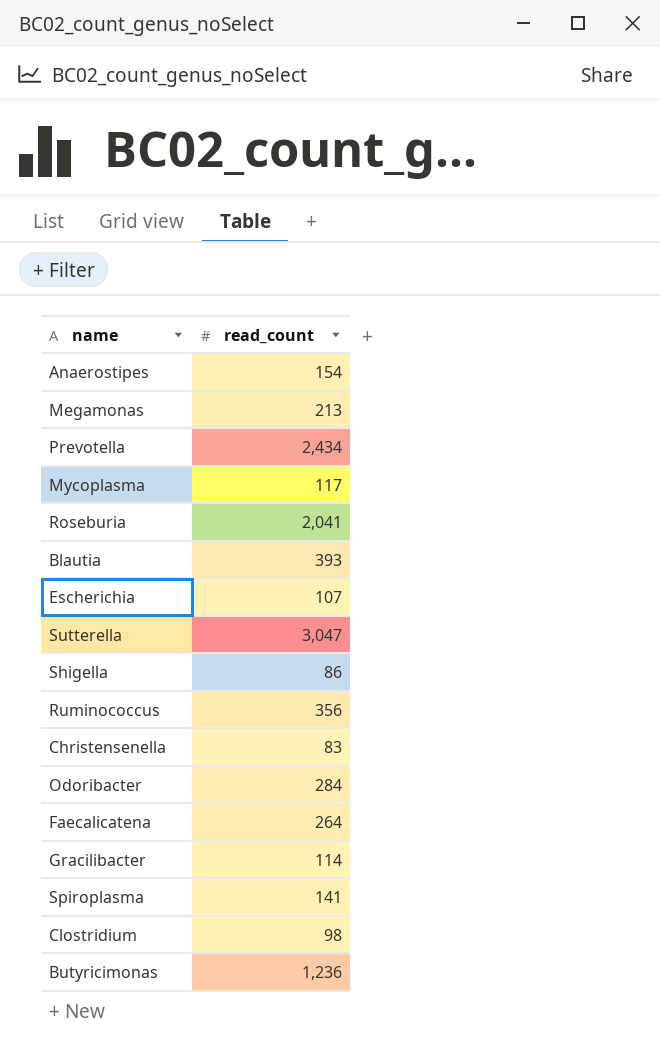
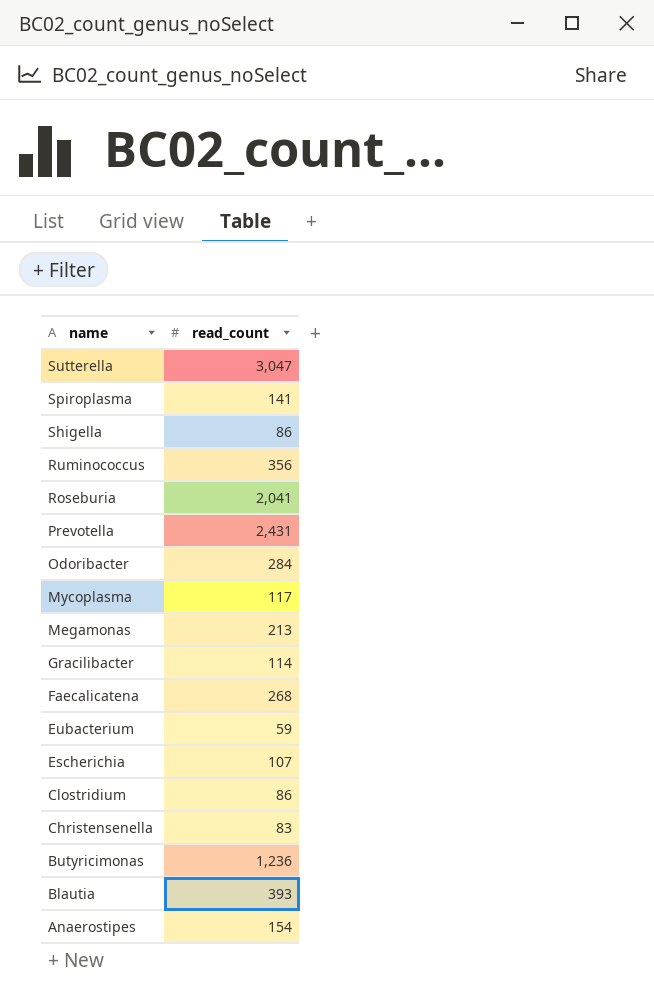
row order: none -> name descending
Prevotella | read_count: 2,434 -> 2,431
Faecalicatena | read_count: 264 -> 268
row Eubacterium: none -> 59
Clostridium | read_count: 98 -> 86

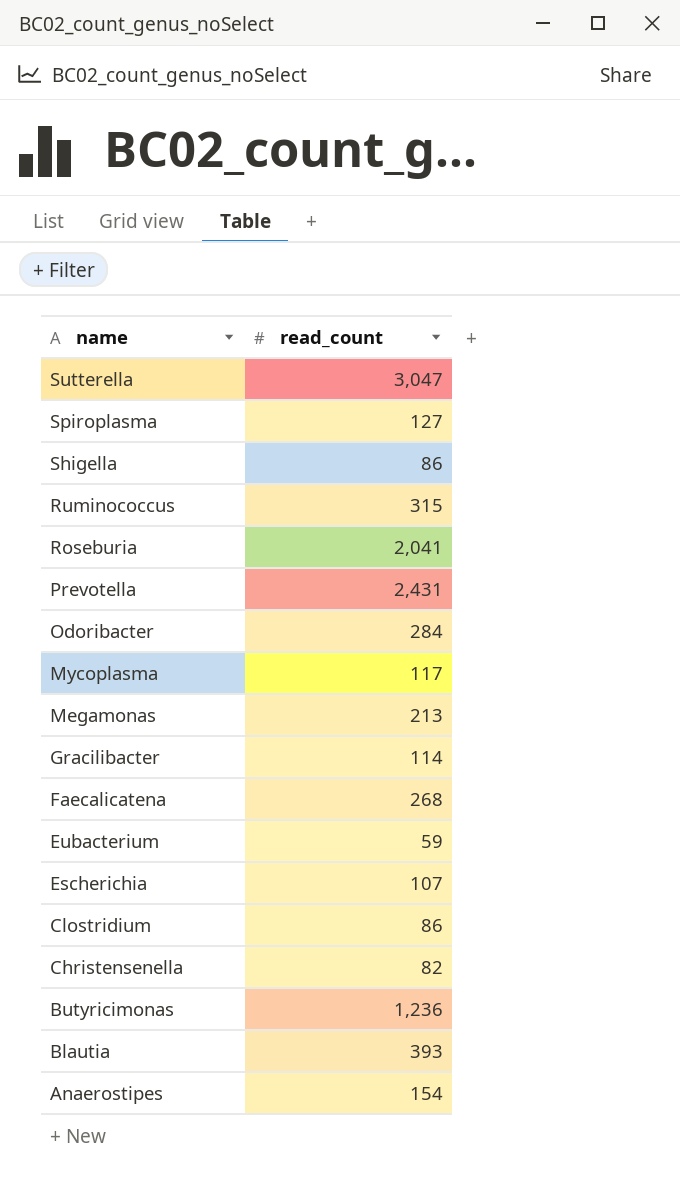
Spiroplasma | read_count: 141 -> 127
Ruminococcus | read_count: 356 -> 315
Christensenella | read_count: 83 -> 82

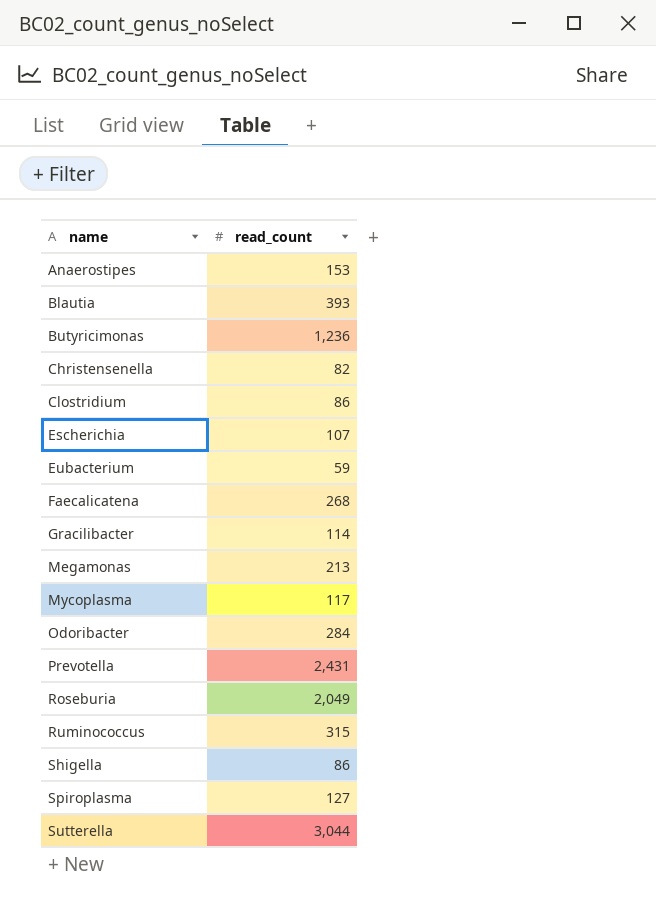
row order: name descending -> name ascending
Anaerostipes | read_count: 154 -> 153
Roseburia | read_count: 2,041 -> 2,049
Sutterella | read_count: 3,047 -> 3,044

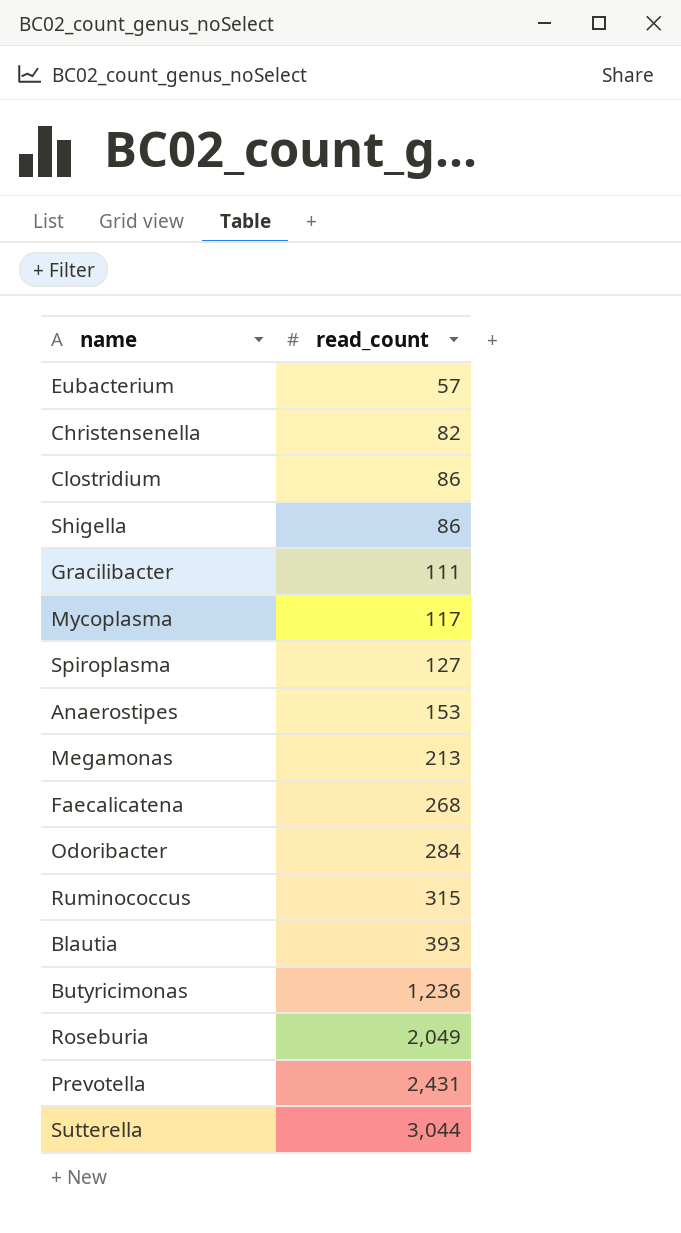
row order: name ascending -> read_count ascending
row Escherichia: 107 -> none
Eubacterium | read_count: 59 -> 57
Gracilibacter | read_count: 114 -> 111

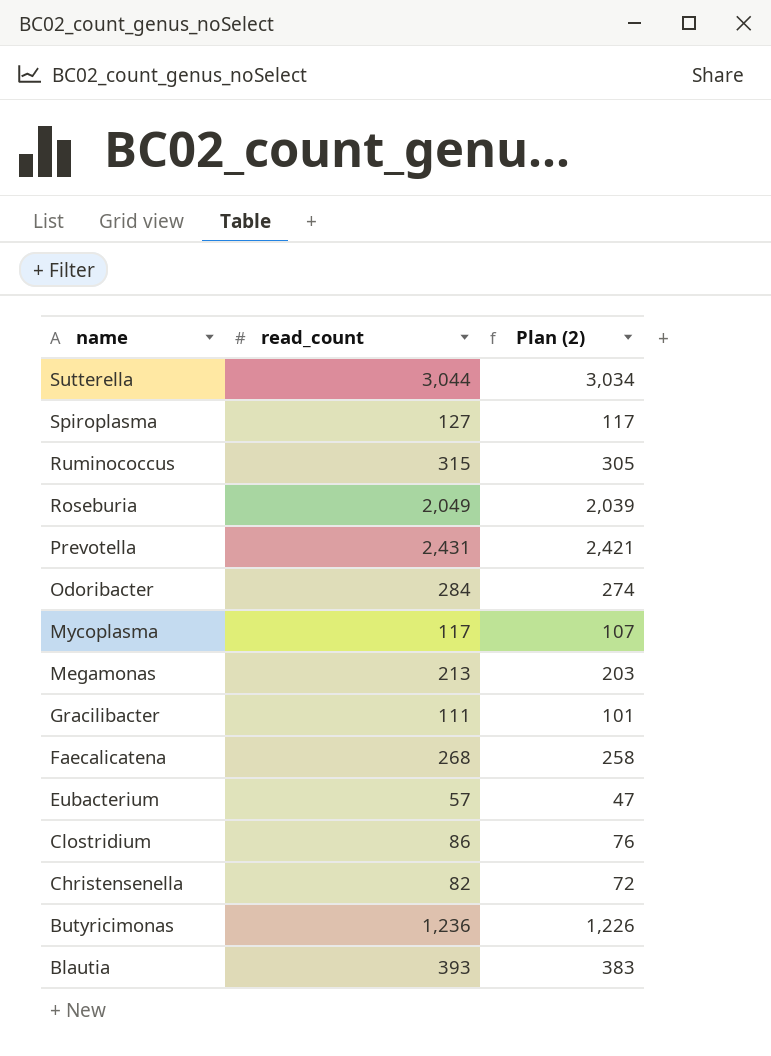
row order: read_count ascending -> name descending
column Plan (2) | formula: none -> [read_count] - 10
row Shigella: 86 -> none
row Anaerostipes: 153 -> none

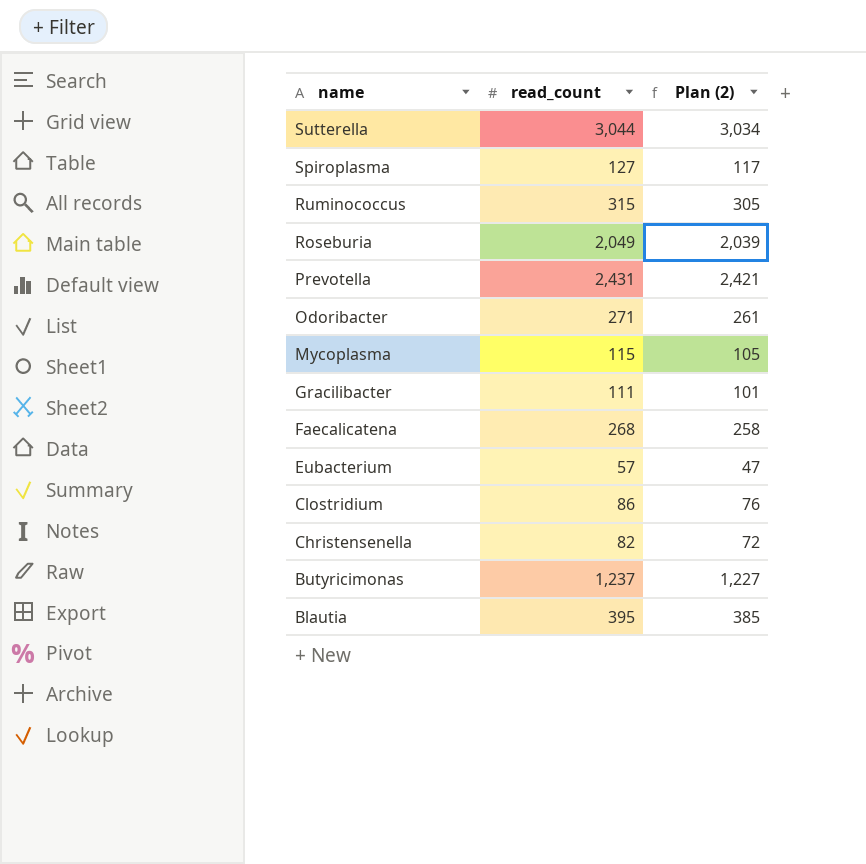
row Megamonas: 213 | 203 -> none
Odoribacter | read_count: 284 -> 271
Odoribacter | Plan (2): 274 -> 261
Mycoplasma | read_count: 117 -> 115
Mycoplasma | Plan (2): 107 -> 105
Butyricimonas | read_count: 1,236 -> 1,237
Butyricimonas | Plan (2): 1,226 -> 1,227
Blautia | read_count: 393 -> 395
Blautia | Plan (2): 383 -> 385

